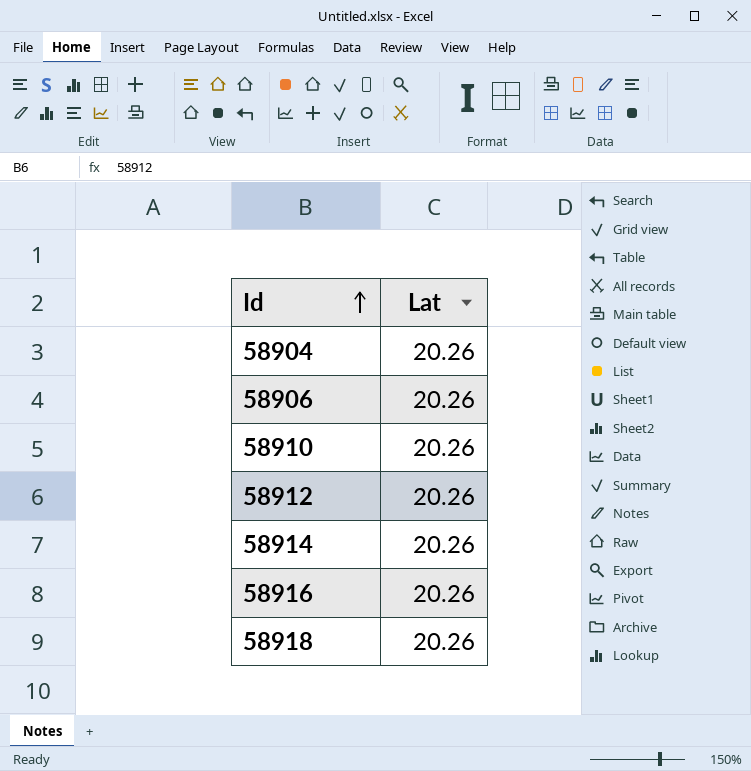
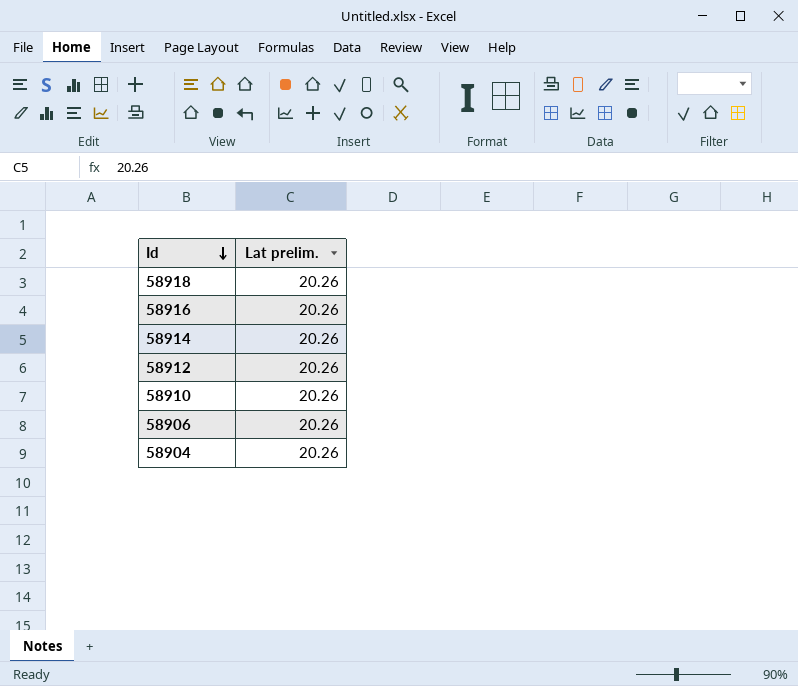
row order: Id ascending -> Id descending
column name: Lat -> Lat prelim.

